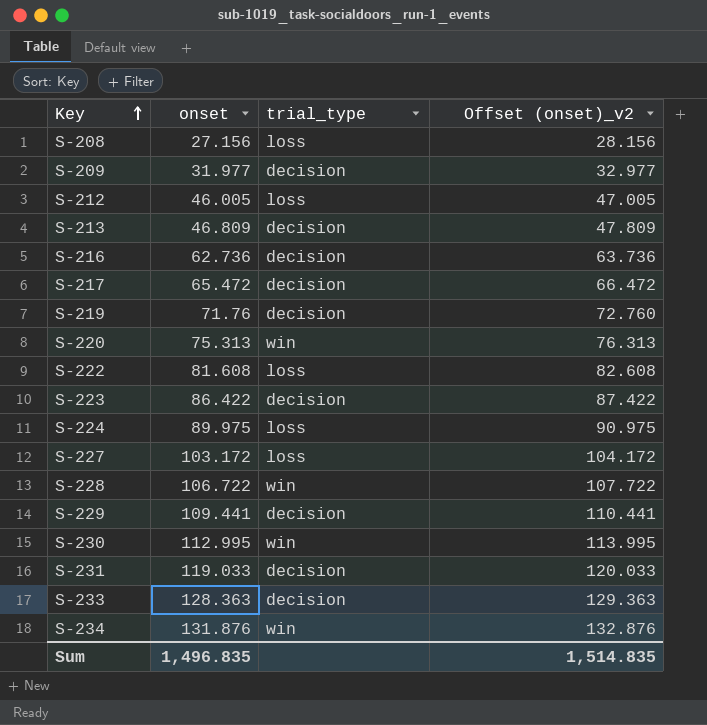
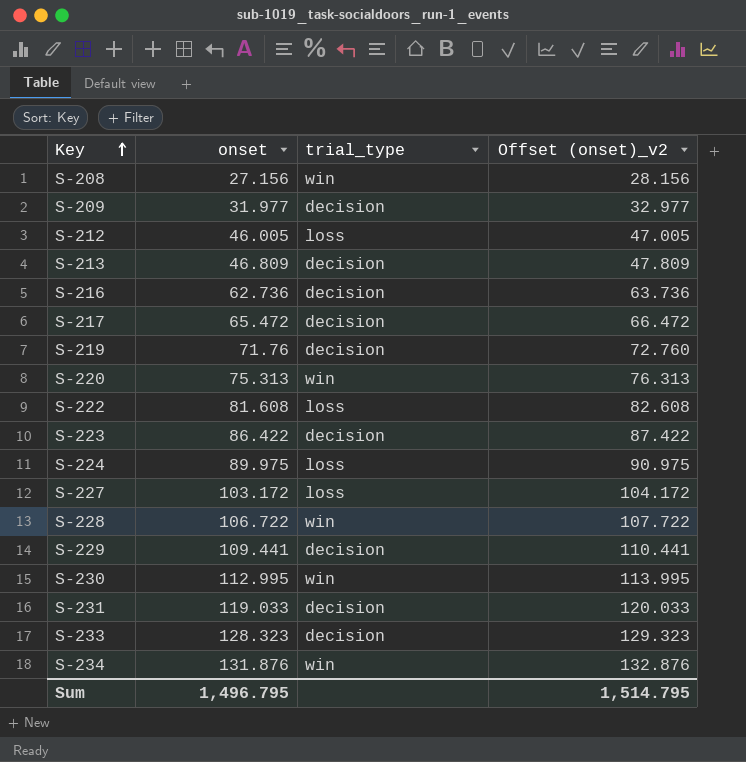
S-208 | trial_type: loss -> win
S-233 | onset: 128.363 -> 128.323
S-233 | Offset (onset)_v2: 129.363 -> 129.323
Sum | onset: 1,496.835 -> 1,496.795
Sum | Offset (onset)_v2: 1,514.835 -> 1,514.795

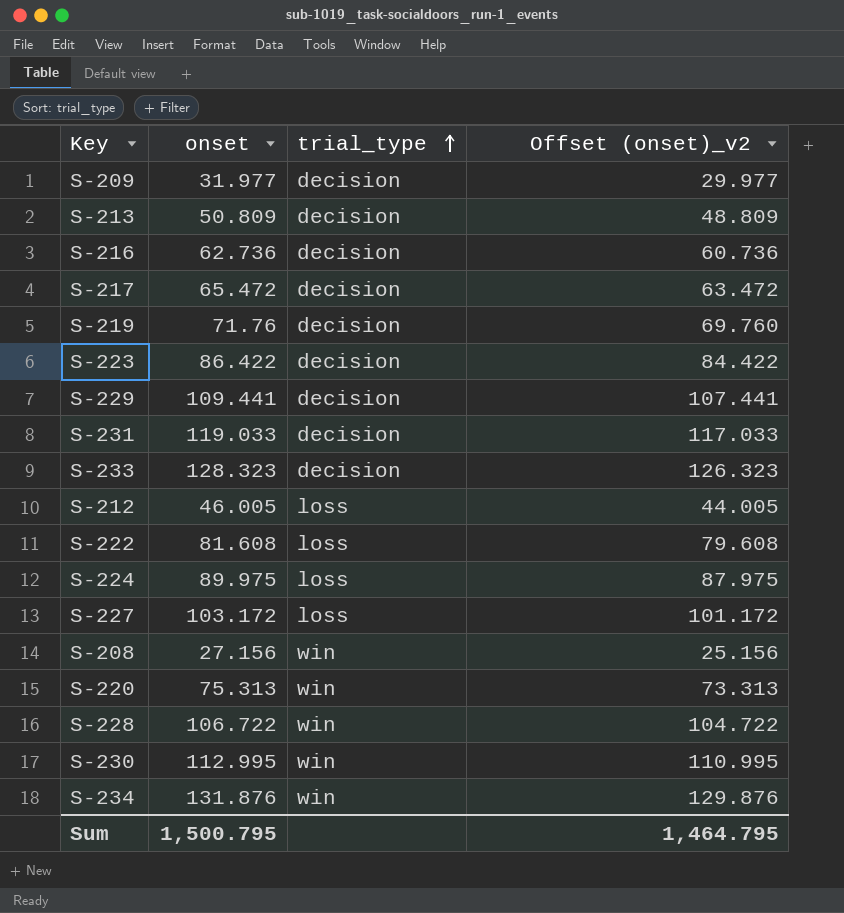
row order: Key ascending -> trial_type ascending
column Offset (onset)_v2 | formula: [onset] + 1 -> [onset] - 2
S-213 | onset: 46.809 -> 50.809
Sum | onset: 1,496.795 -> 1,500.795
Sum | Offset (onset)_v2: 1,514.795 -> 1,464.795

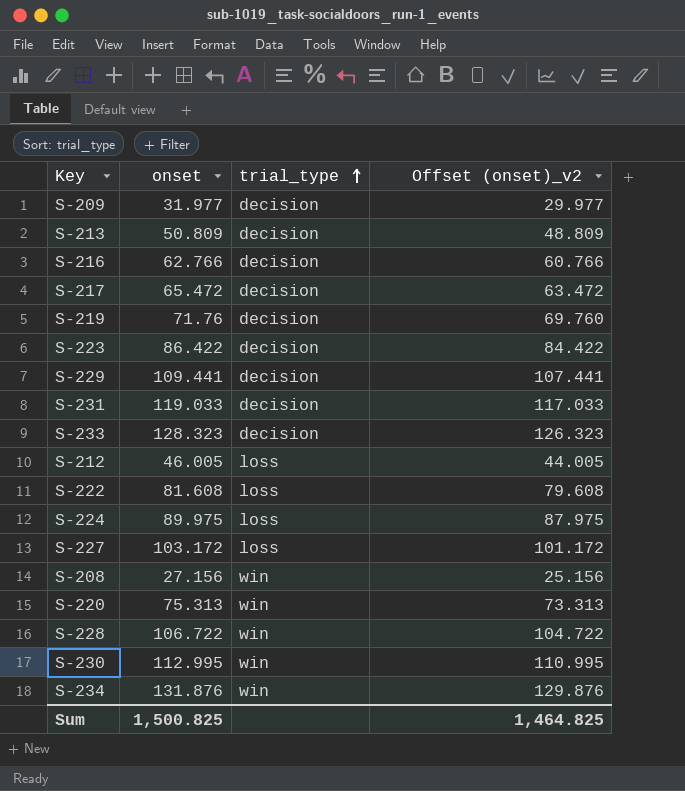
S-216 | onset: 62.736 -> 62.766
S-216 | Offset (onset)_v2: 60.736 -> 60.766
Sum | onset: 1,500.795 -> 1,500.825
Sum | Offset (onset)_v2: 1,464.795 -> 1,464.825

